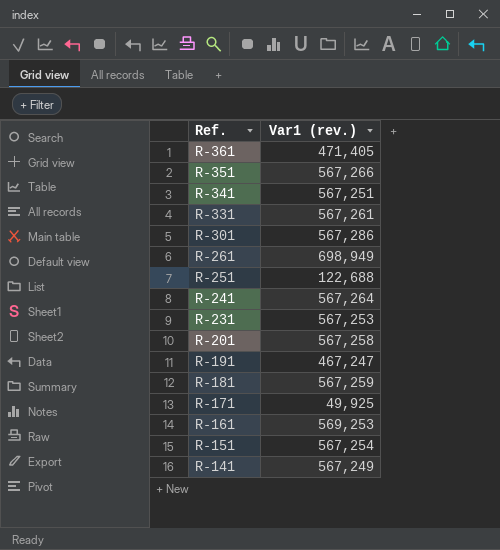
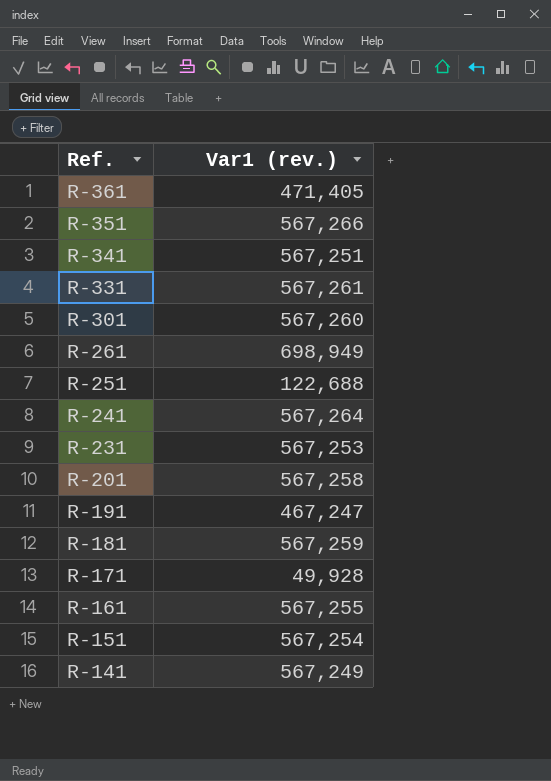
R-301 | Var1 (rev.): 567,286 -> 567,260
R-171 | Var1 (rev.): 49,925 -> 49,928
R-161 | Var1 (rev.): 569,253 -> 567,255

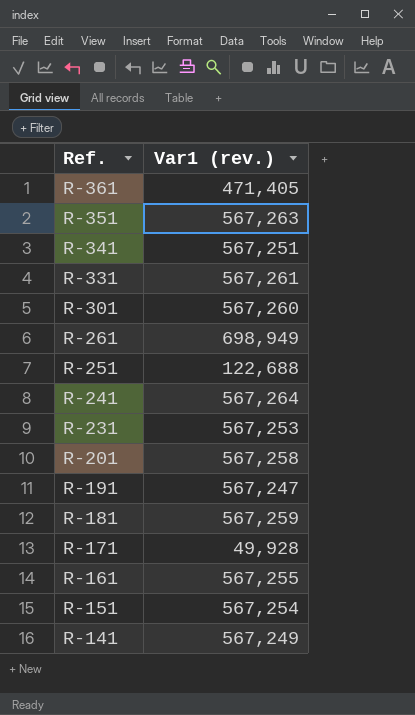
R-351 | Var1 (rev.): 567,266 -> 567,263
R-191 | Var1 (rev.): 467,247 -> 567,247

